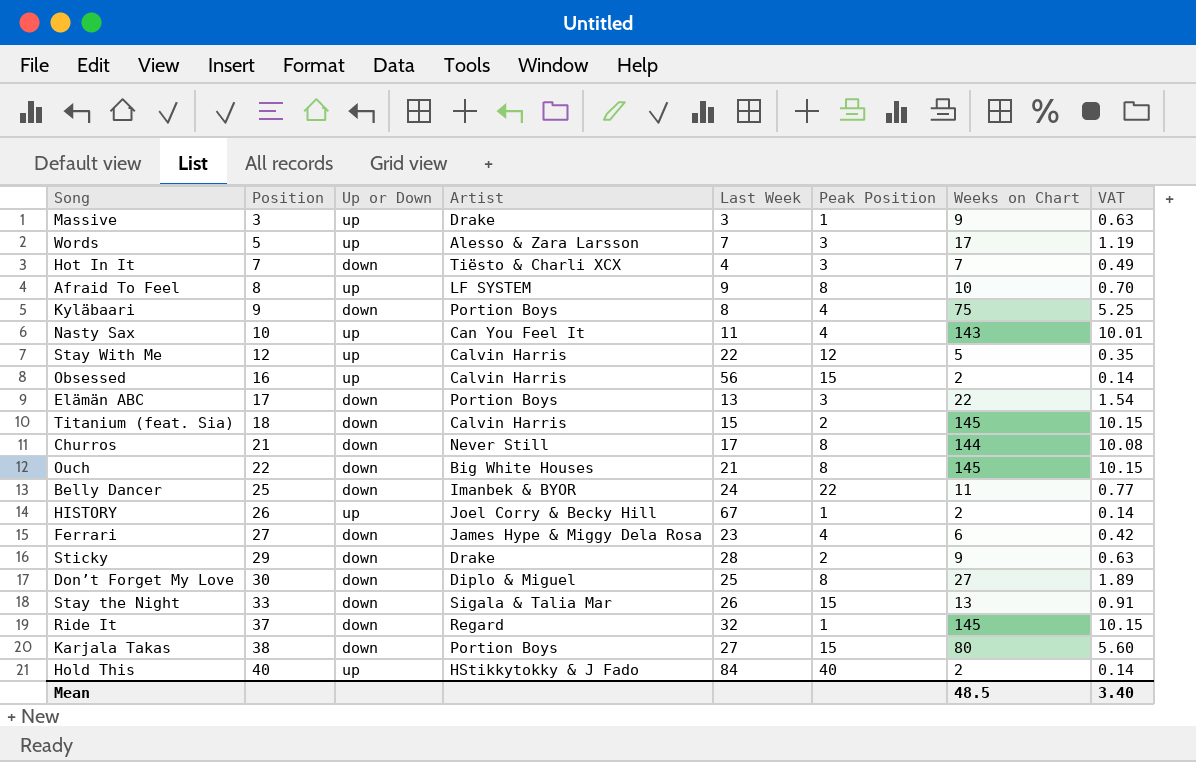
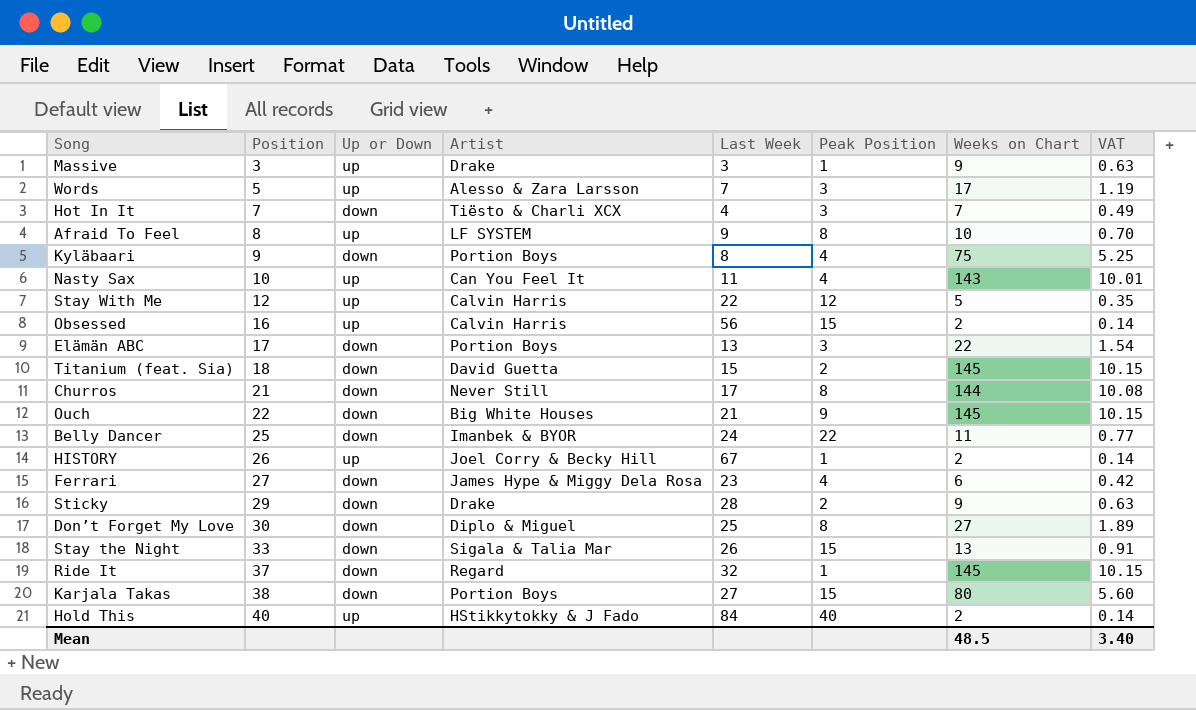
Titanium (feat. Sia) | Artist: Calvin Harris -> David Guetta
Ouch | Peak Position: 8 -> 9

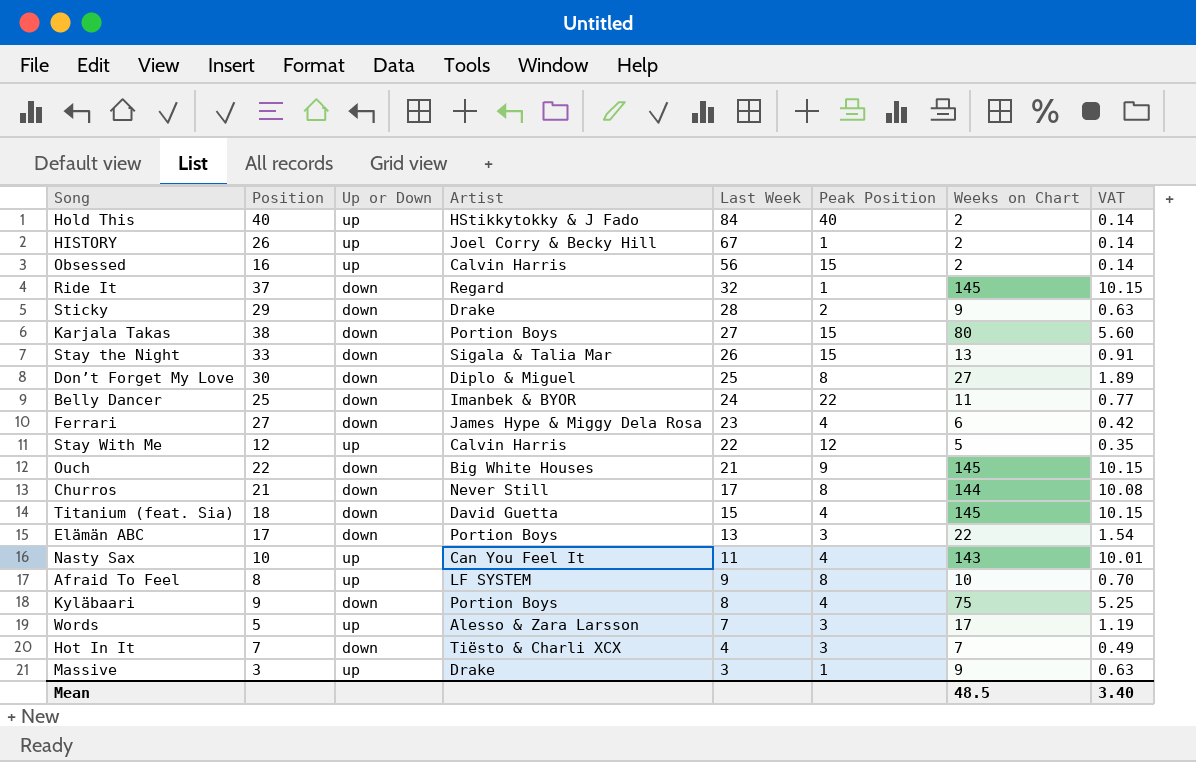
row order: Position ascending -> Last Week descending
Titanium (feat. Sia) | Peak Position: 2 -> 4

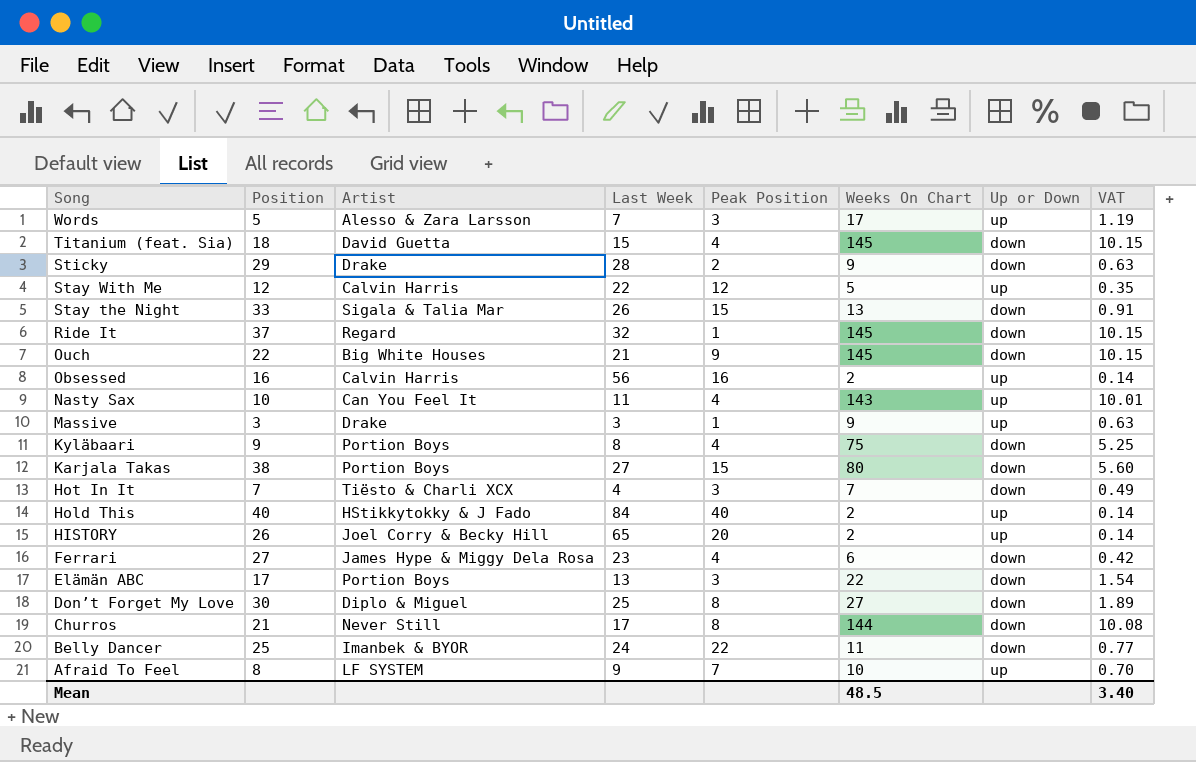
row order: Last Week descending -> Song descending
column name: Weeks on Chart -> Weeks On Chart
column Up or Down | position: 3 -> 7
Obsessed | Peak Position: 15 -> 16
HISTORY | Last Week: 67 -> 65
HISTORY | Peak Position: 1 -> 20
Afraid To Feel | Peak Position: 8 -> 7

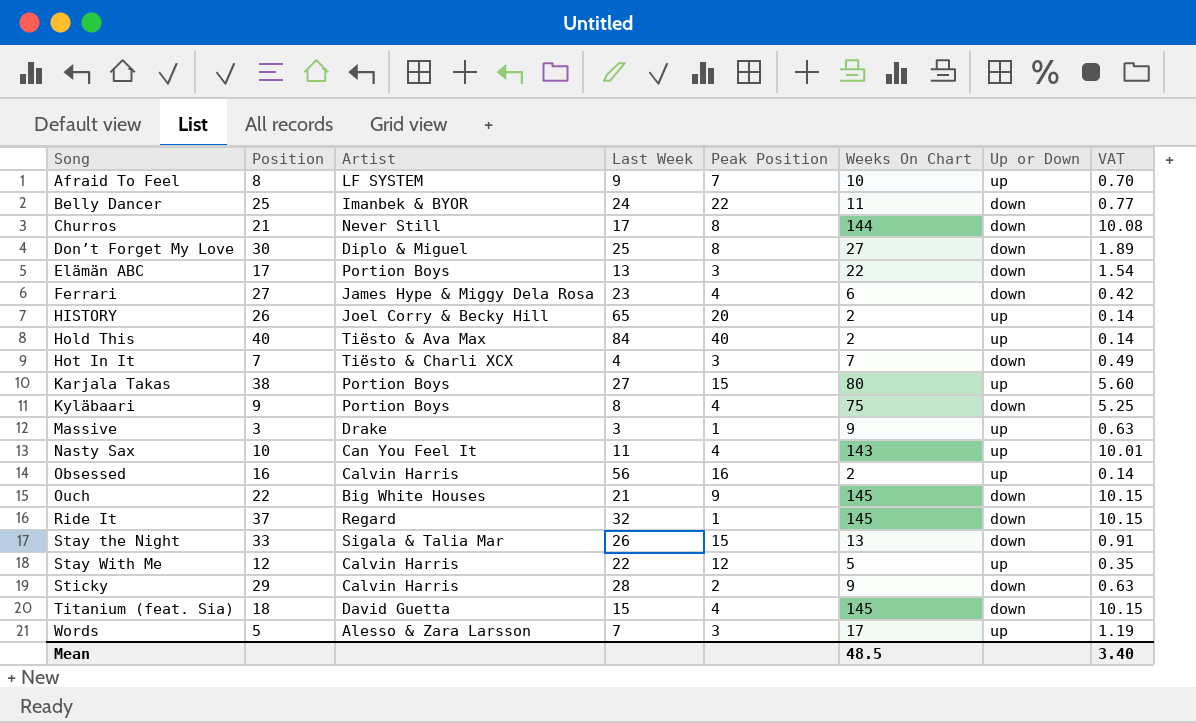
row order: Song descending -> Song ascending
Hold This | Artist: HStikkytokky & J Fado -> Tiësto & Ava Max
Karjala Takas | Up or Down: down -> up
Sticky | Artist: Drake -> Calvin Harris

